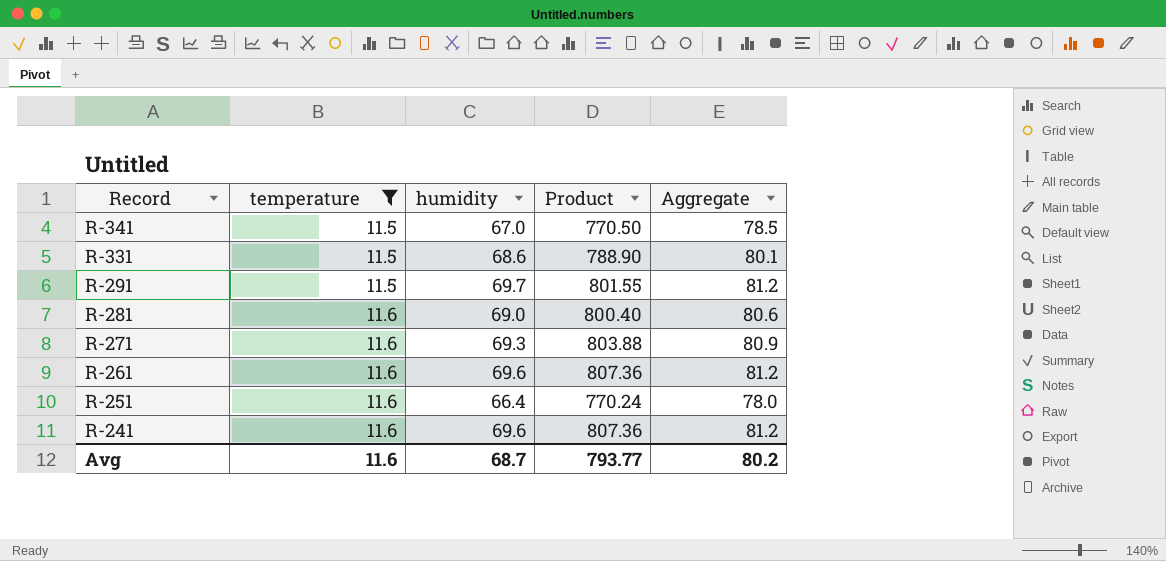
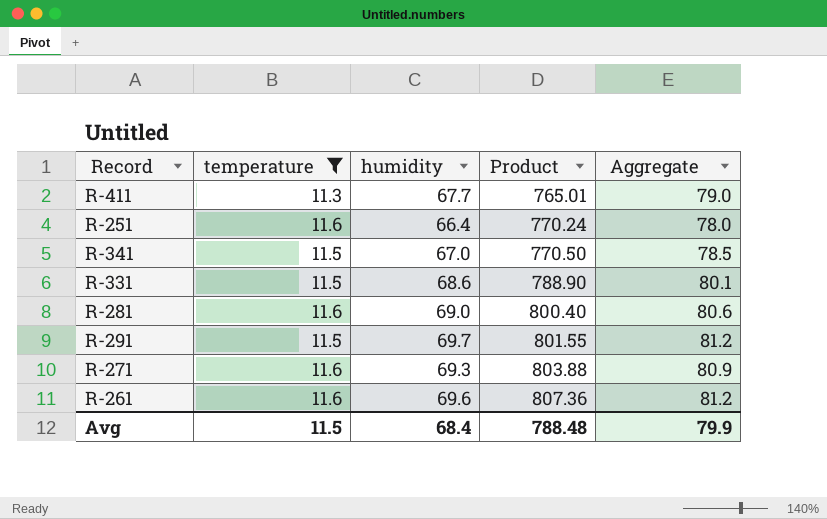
row order: Record descending -> Product ascending
row R-241: 11.6 | 69.6 | 807.36 | 81.2 -> none
row R-411: none -> 11.3 | 67.7 | 765.01 | 79.0
Avg | temperature: 11.6 -> 11.5
Avg | humidity: 68.7 -> 68.4
Avg | Product: 793.77 -> 788.48
Avg | Aggregate: 80.2 -> 79.9

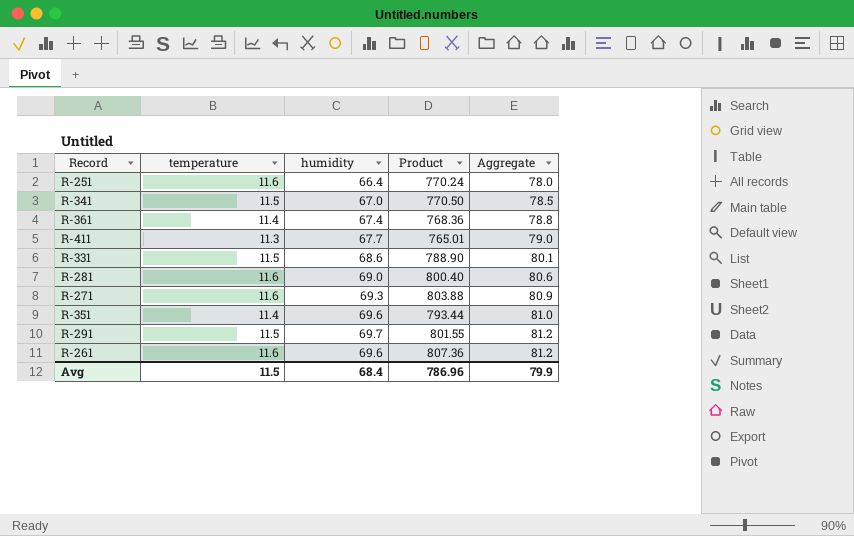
filter: temperature != 11.4 -> none
row order: Product ascending -> Aggregate ascending
Avg | Product: 788.48 -> 786.96

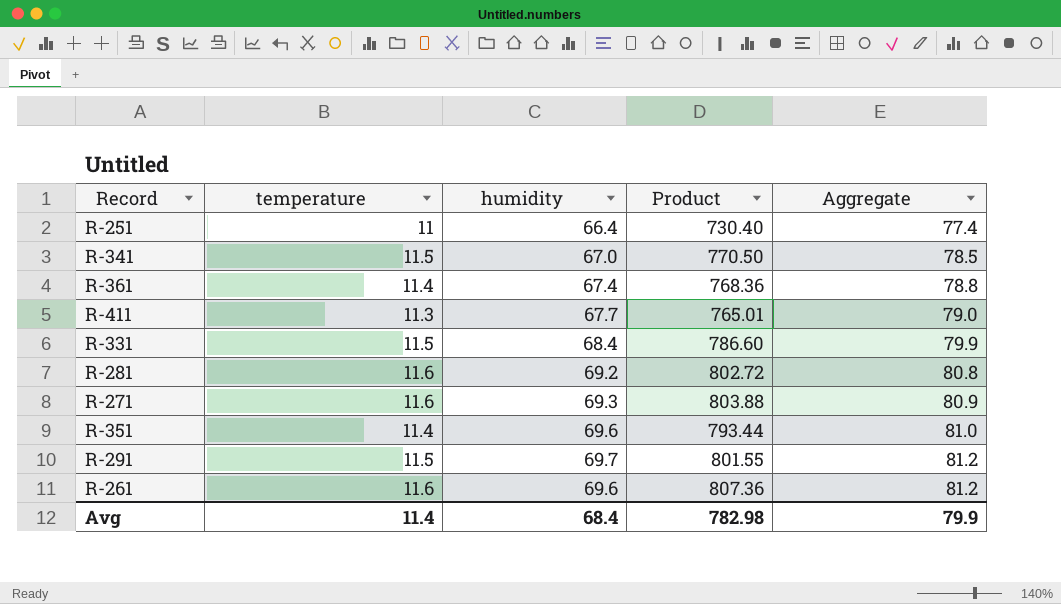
R-251 | temperature: 11.6 -> 11
R-251 | Product: 770.24 -> 730.40
R-251 | Aggregate: 78.0 -> 77.4
R-331 | humidity: 68.6 -> 68.4
R-331 | Product: 788.90 -> 786.60
R-331 | Aggregate: 80.1 -> 79.9
R-281 | humidity: 69.0 -> 69.2
R-281 | Product: 800.40 -> 802.72
R-281 | Aggregate: 80.6 -> 80.8
Avg | temperature: 11.5 -> 11.4
Avg | Product: 786.96 -> 782.98

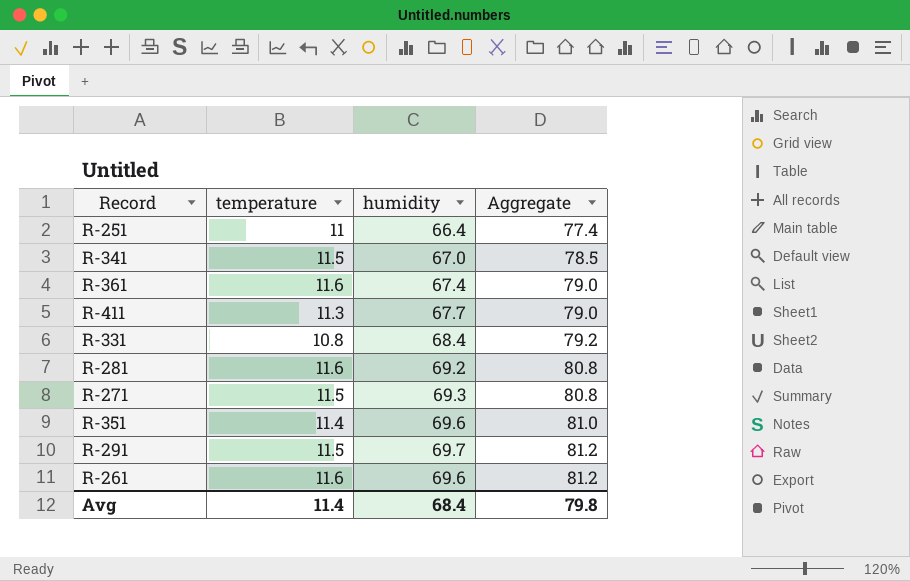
column Product | formula: [temperature] * [humidity] -> none
R-361 | temperature: 11.4 -> 11.6
R-361 | Aggregate: 78.8 -> 79.0
R-331 | temperature: 11.5 -> 10.8
R-331 | Aggregate: 79.9 -> 79.2
R-271 | temperature: 11.6 -> 11.5
R-271 | Aggregate: 80.9 -> 80.8
Avg | Aggregate: 79.9 -> 79.8

